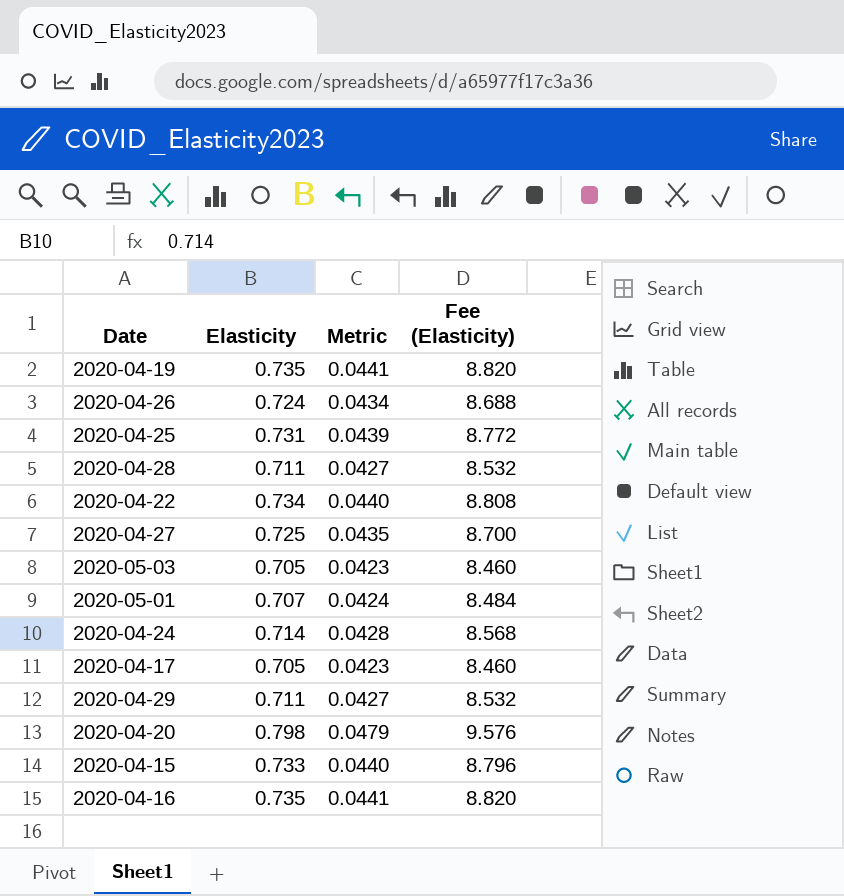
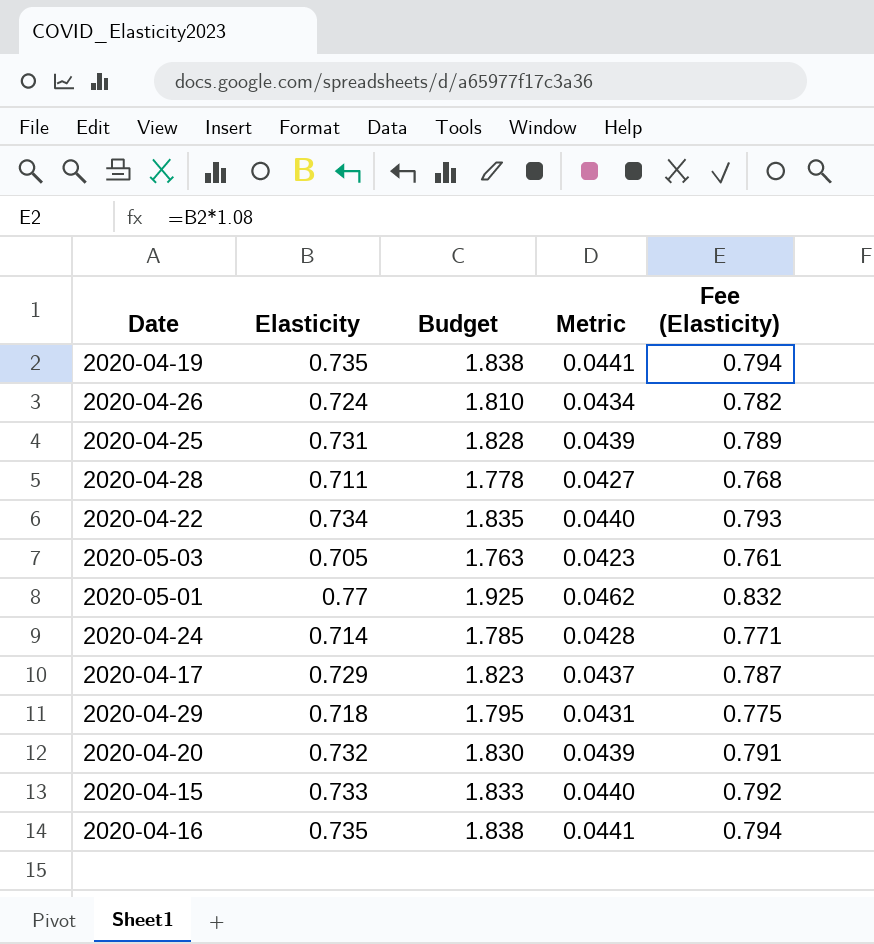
column Budget | formula: none -> [Elasticity] * 2.5
column Fee (Elasticity) | formula: [Elasticity] * 12 -> [Elasticity] * 1.08
row 2020-04-27: 0.725 | 0.0435 | 8.700 -> none
2020-05-01 | Elasticity: 0.707 -> 0.77
2020-05-01 | Metric: 0.0424 -> 0.0462
2020-04-17 | Elasticity: 0.705 -> 0.729
2020-04-17 | Metric: 0.0423 -> 0.0437
2020-04-29 | Elasticity: 0.711 -> 0.718
2020-04-29 | Metric: 0.0427 -> 0.0431
2020-04-20 | Elasticity: 0.798 -> 0.732
2020-04-20 | Metric: 0.0479 -> 0.0439

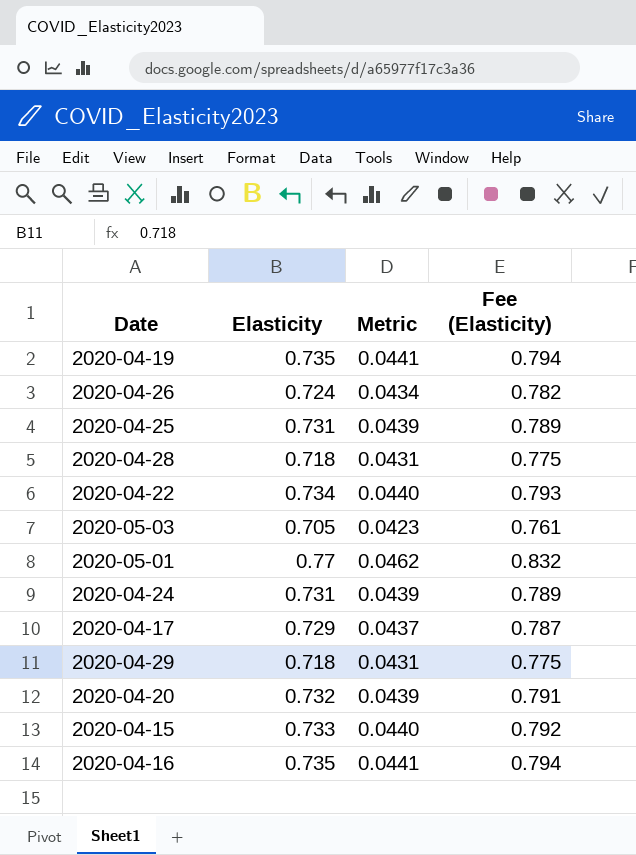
column Budget | formula: [Elasticity] * 2.5 -> none
2020-04-28 | Elasticity: 0.711 -> 0.718
2020-04-28 | Metric: 0.0427 -> 0.0431
2020-04-28 | Fee (Elasticity): 0.768 -> 0.775
2020-04-24 | Elasticity: 0.714 -> 0.731
2020-04-24 | Metric: 0.0428 -> 0.0439
2020-04-24 | Fee (Elasticity): 0.771 -> 0.789

